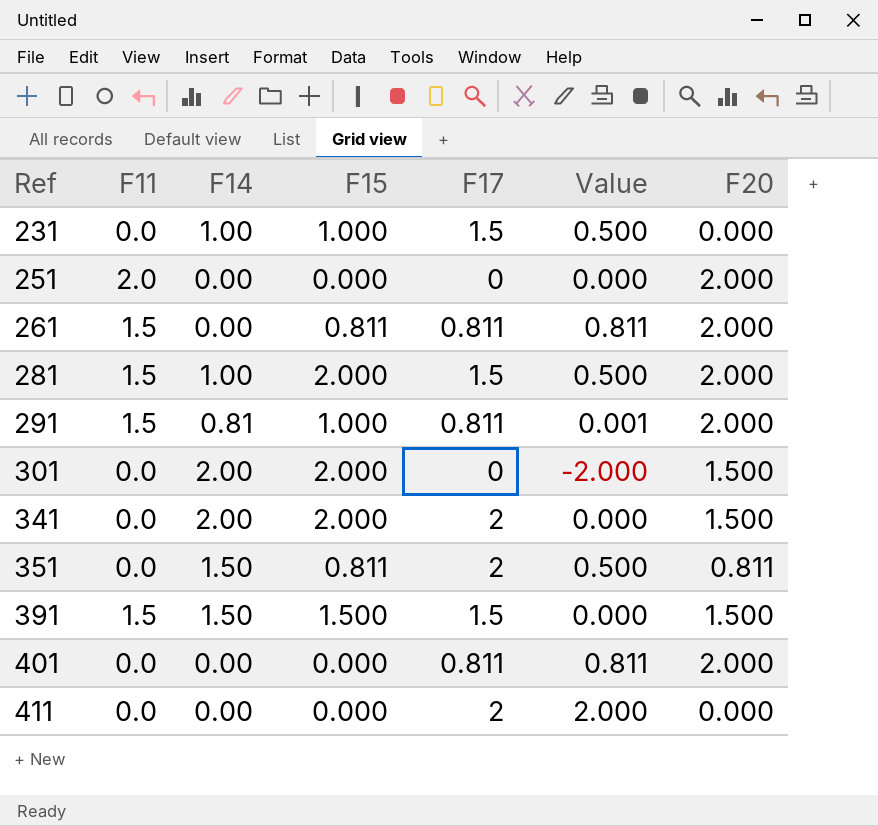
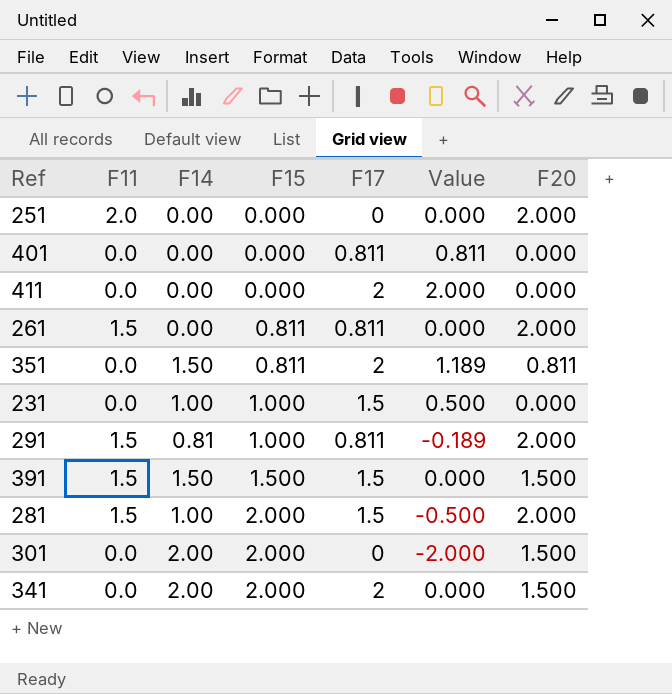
row order: Ref ascending -> F15 ascending
column Value | formula: [F17] - [F14] -> [F17] - [F15]
401 | F20: 2.000 -> 0.000

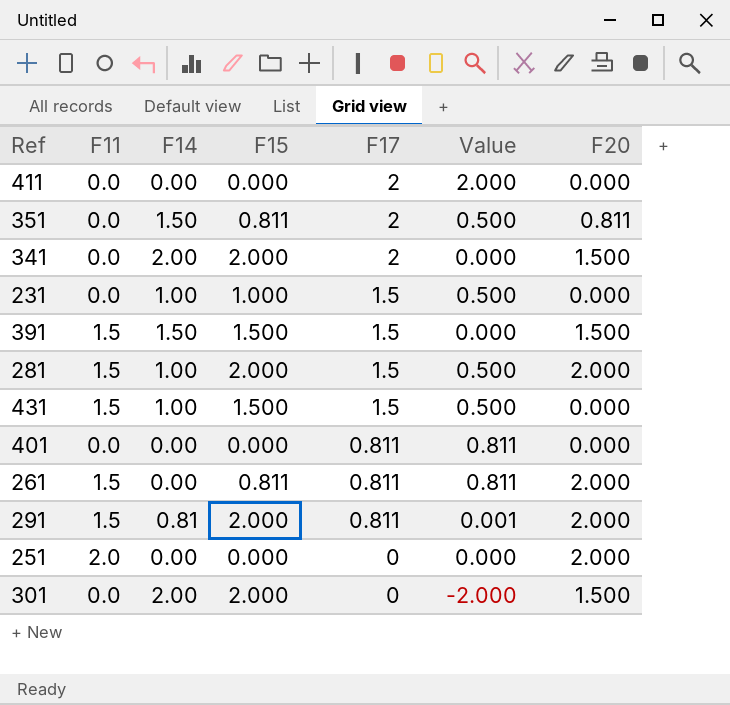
row order: F15 ascending -> F17 descending
column Value | formula: [F17] - [F15] -> [F17] - [F14]
row 431: none -> 1.5 | 1.00 | 1.500 | 1.5 | 0.500 | 0.000
291 | F15: 1.000 -> 2.000

